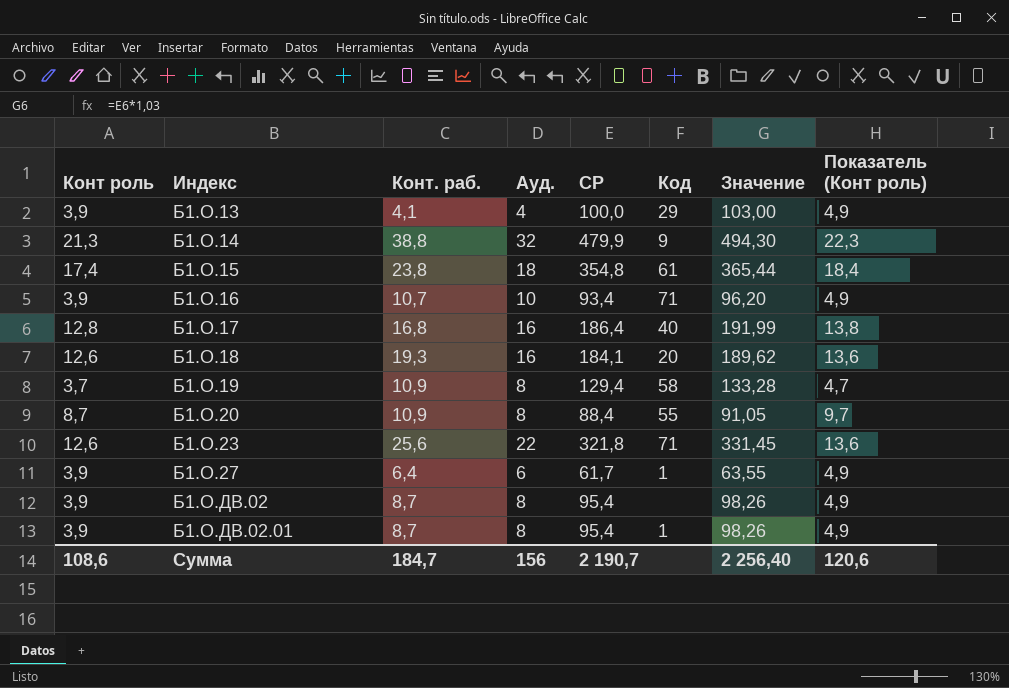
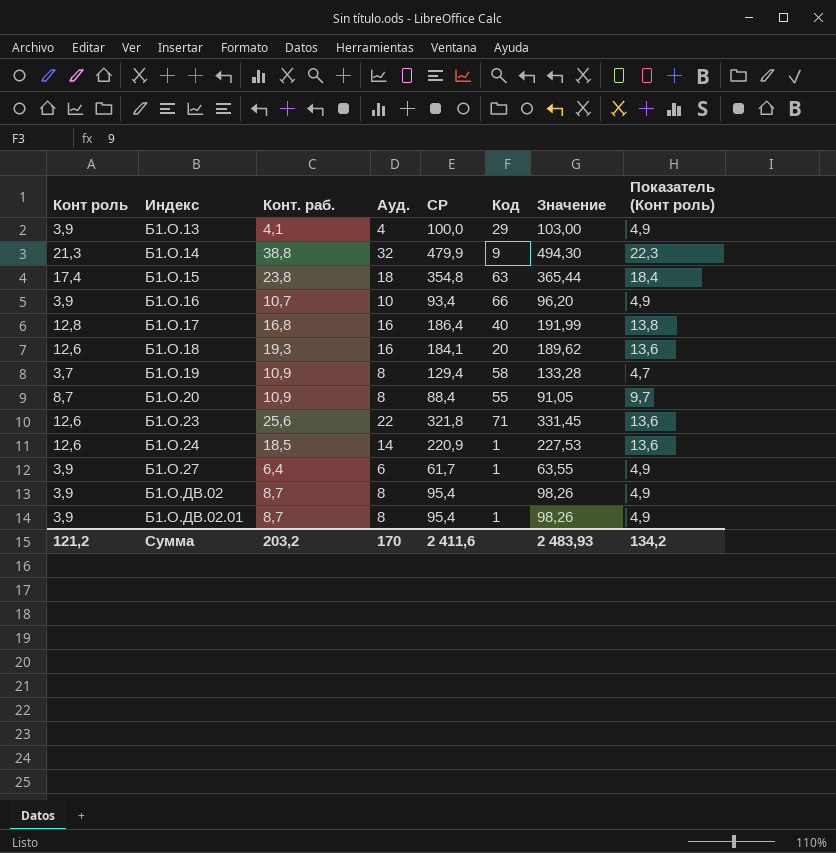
Б1.О.15 | Код: 61 -> 63
Б1.О.16 | Код: 71 -> 66
row Б1.О.24: none -> 12,6 | 18,5 | 14 | 220,9 | 1 | 227,53 | 13,6
Сумма | Конт роль: 108,6 -> 121,2
Сумма | Конт. раб.: 184,7 -> 203,2
Сумма | Ауд.: 156 -> 170
Сумма | СР: 2 190,7 -> 2 411,6
Сумма | Значение: 2 256,40 -> 2 483,93
Сумма | Показатель (Конт роль): 120,6 -> 134,2

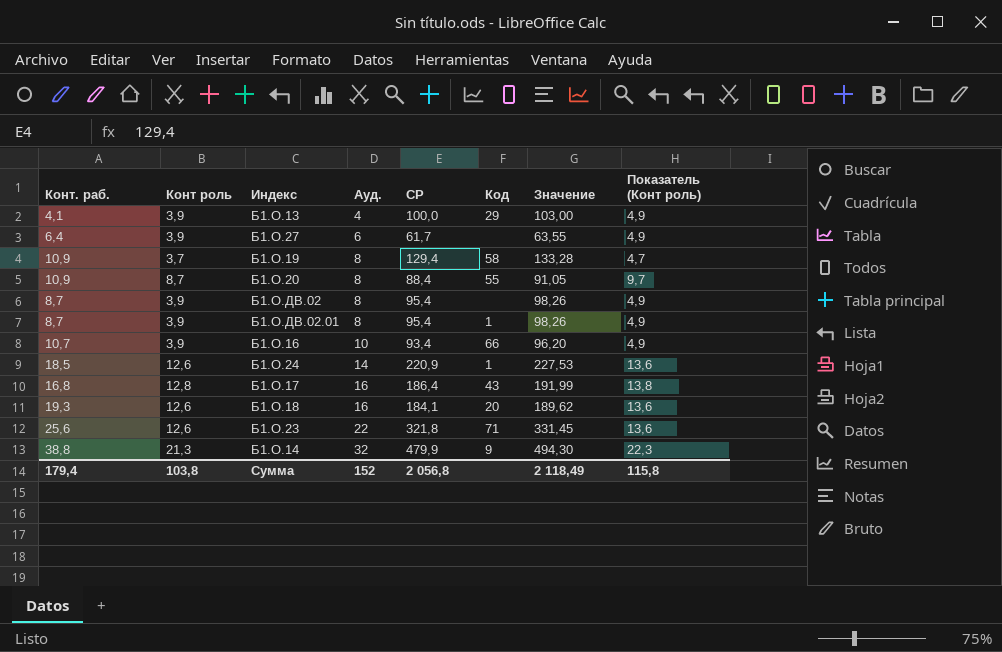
row order: Индекс ascending -> Ауд. ascending
column Конт. раб. | position: 3 -> 1
row Б1.О.15: 17,4 | 23,8 | 18 | 354,8 | 63 | 365,44 | 18,4 -> none
Б1.О.27 | Код: 1 -> none
Б1.О.17 | Код: 40 -> 43
Сумма | Конт. раб.: 203,2 -> 179,4
Сумма | Конт роль: 121,2 -> 103,8
Сумма | Ауд.: 170 -> 152
Сумма | СР: 2 411,6 -> 2 056,8
Сумма | Значение: 2 483,93 -> 2 118,49
Сумма | Показатель (Конт роль): 134,2 -> 115,8

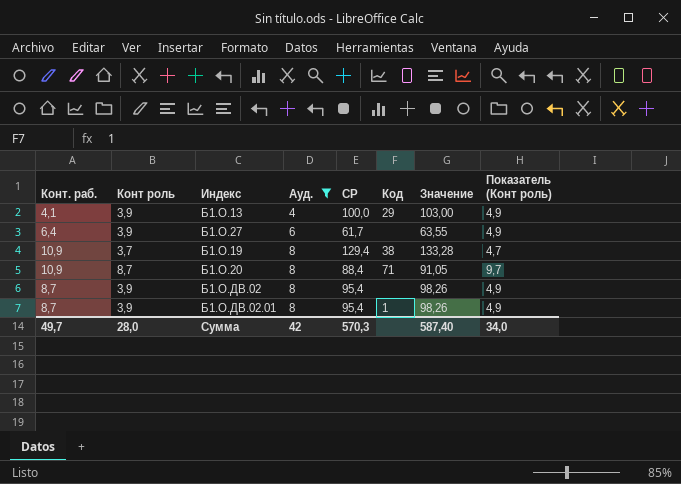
filter: none -> Ауд. <= 8
Б1.О.19 | Код: 58 -> 38
Б1.О.20 | Код: 55 -> 71
Сумма | Конт. раб.: 179,4 -> 49,7
Сумма | Конт роль: 103,8 -> 28,0
Сумма | Ауд.: 152 -> 42
Сумма | СР: 2 056,8 -> 570,3
Сумма | Значение: 2 118,49 -> 587,40
Сумма | Показатель (Конт роль): 115,8 -> 34,0

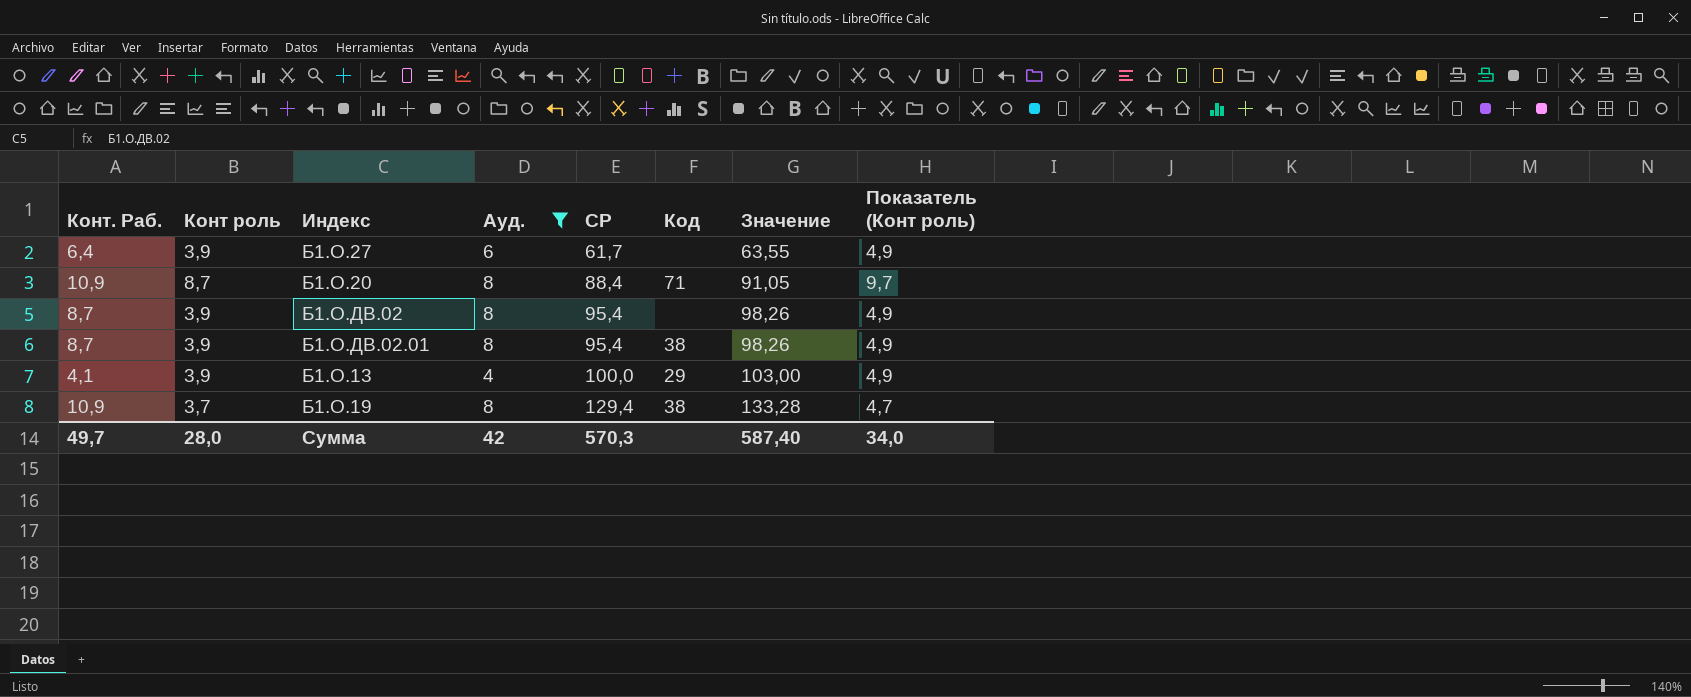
row order: Ауд. ascending -> СР ascending
column name: Конт. раб. -> Конт. Раб.
Б1.О.ДВ.02.01 | Код: 1 -> 38

